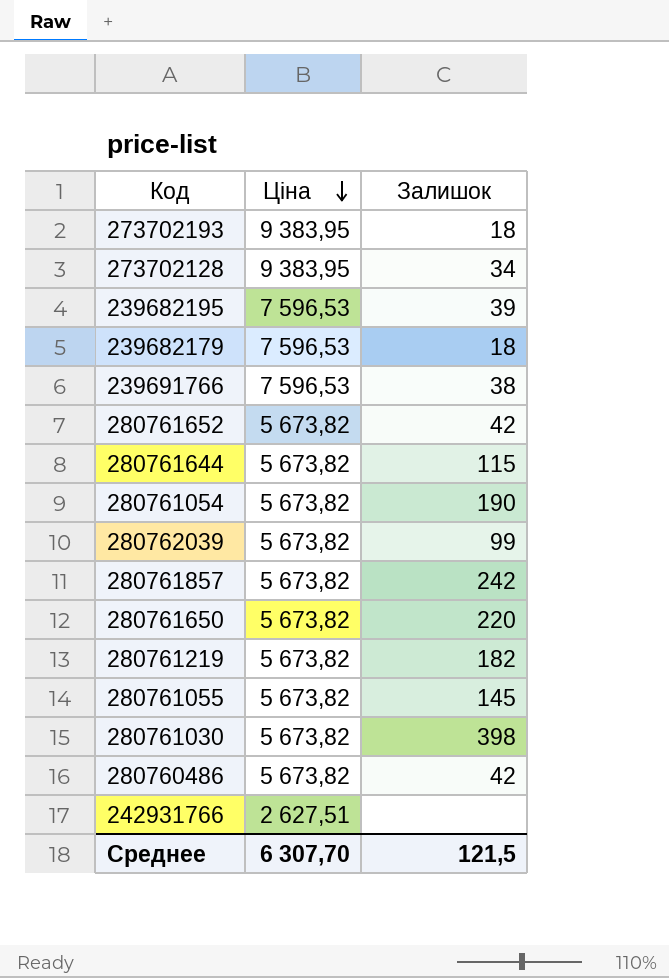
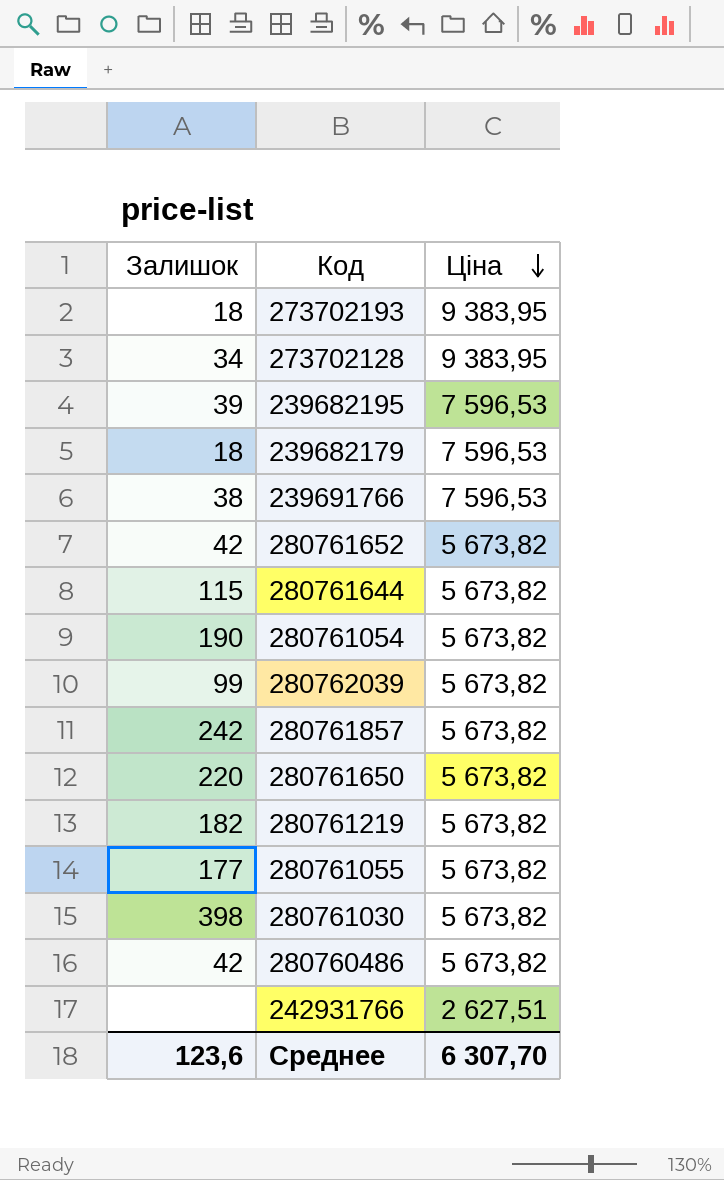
column Залишок | position: 3 -> 1
280761055 | Залишок: 145 -> 177
Среднее | Залишок: 121,5 -> 123,6

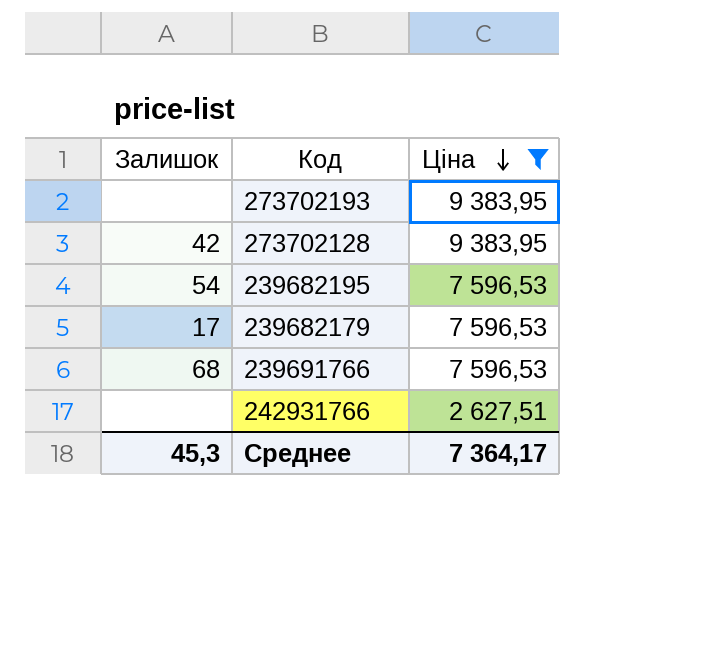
filter: none -> Ціна != 5 673,82
273702193 | Залишок: 18 -> none
273702128 | Залишок: 34 -> 42
239682195 | Залишок: 39 -> 54
239682179 | Залишок: 18 -> 17
239691766 | Залишок: 38 -> 68
Среднее | Залишок: 123,6 -> 45,3
Среднее | Ціна: 6 307,70 -> 7 364,17

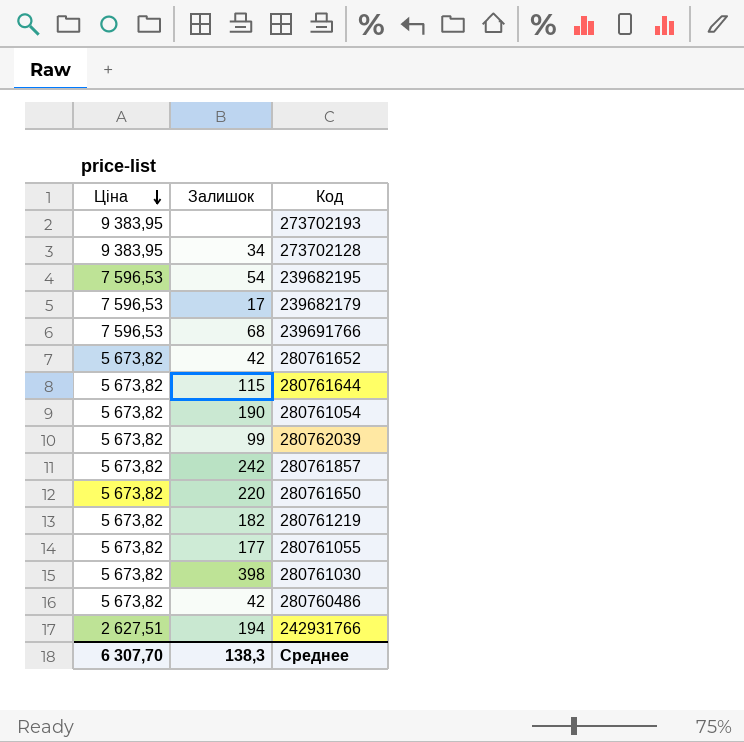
filter: Ціна != 5 673,82 -> none
column Ціна | position: 3 -> 1
273702128 | Залишок: 42 -> 34
242931766 | Залишок: none -> 194
Среднее | Ціна: 7 364,17 -> 6 307,70
Среднее | Залишок: 45,3 -> 138,3

